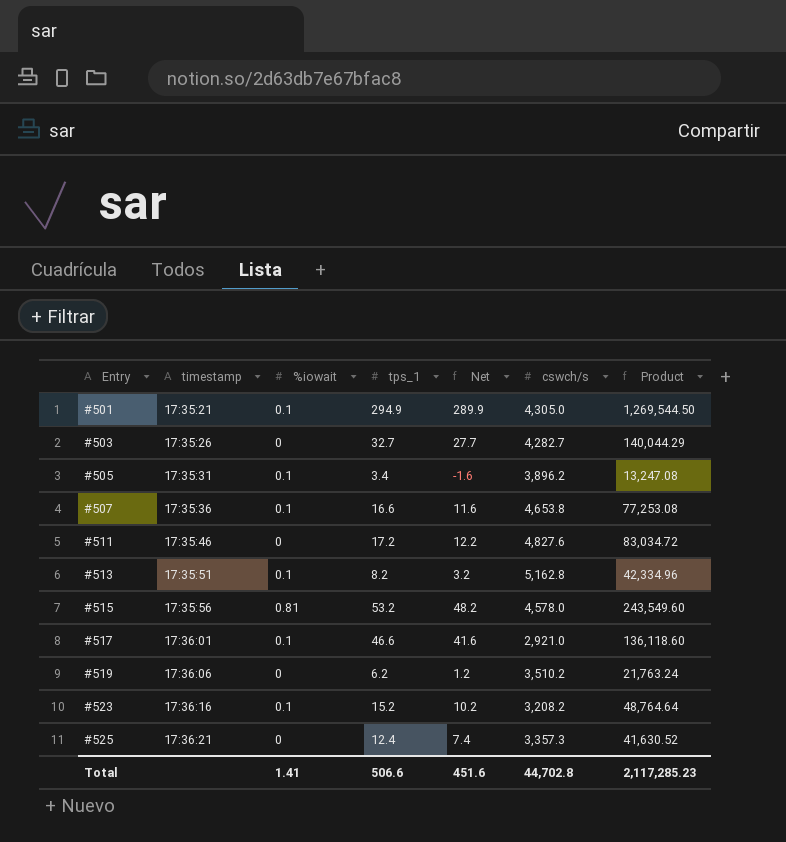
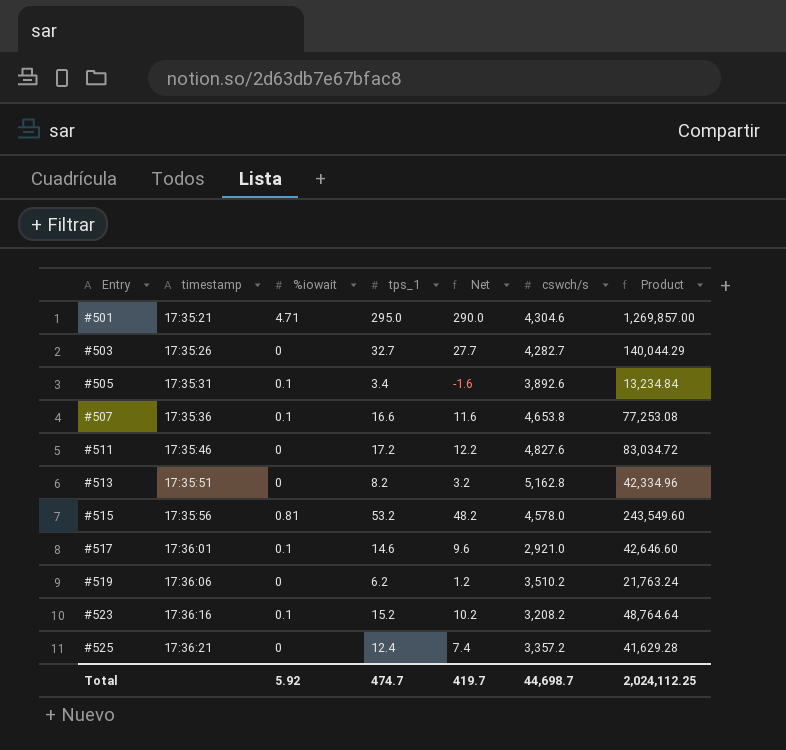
#501 | %iowait: 0.1 -> 4.71
#501 | tps_1: 294.9 -> 295.0
#501 | Net: 289.9 -> 290.0
#501 | cswch/s: 4,305.0 -> 4,304.6
#501 | Product: 1,269,544.50 -> 1,269,857.00
#505 | cswch/s: 3,896.2 -> 3,892.6
#505 | Product: 13,247.08 -> 13,234.84
#513 | %iowait: 0.1 -> 0
#517 | tps_1: 46.6 -> 14.6
#517 | Net: 41.6 -> 9.6
#517 | Product: 136,118.60 -> 42,646.60
#525 | cswch/s: 3,357.3 -> 3,357.2
#525 | Product: 41,630.52 -> 41,629.28
Total | %iowait: 1.41 -> 5.92
Total | tps_1: 506.6 -> 474.7
Total | Net: 451.6 -> 419.7
Total | cswch/s: 44,702.8 -> 44,698.7
Total | Product: 2,117,285.23 -> 2,024,112.25

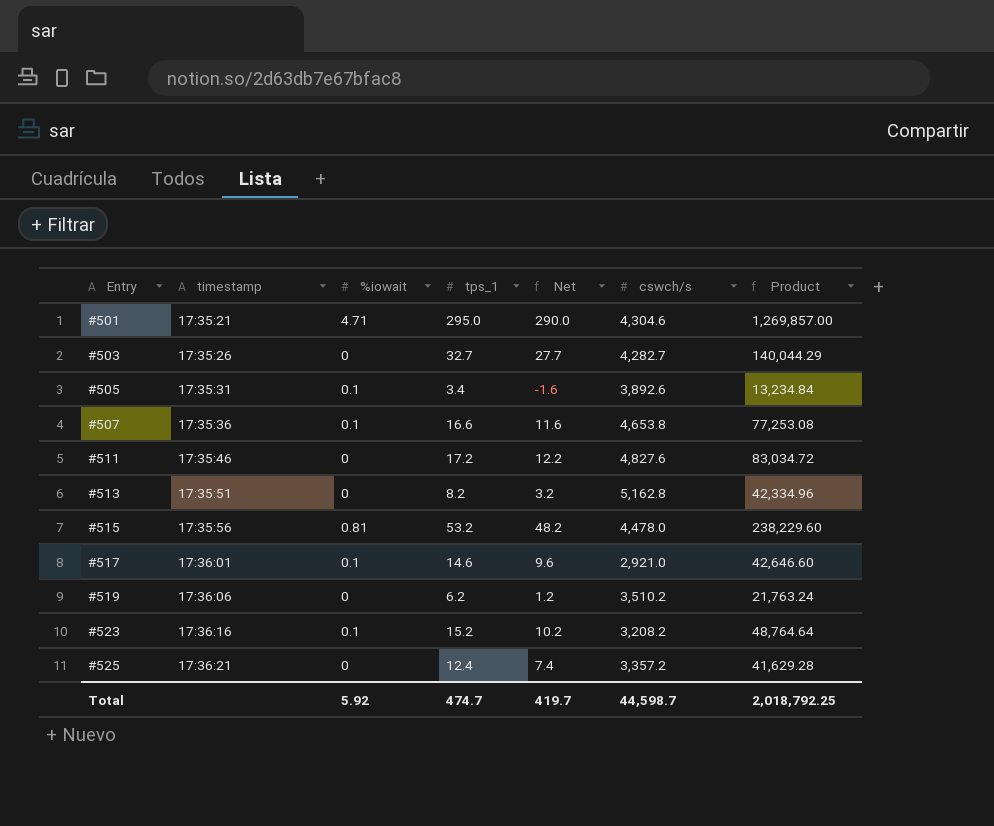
#515 | cswch/s: 4,578.0 -> 4,478.0
#515 | Product: 243,549.60 -> 238,229.60
Total | cswch/s: 44,698.7 -> 44,598.7
Total | Product: 2,024,112.25 -> 2,018,792.25

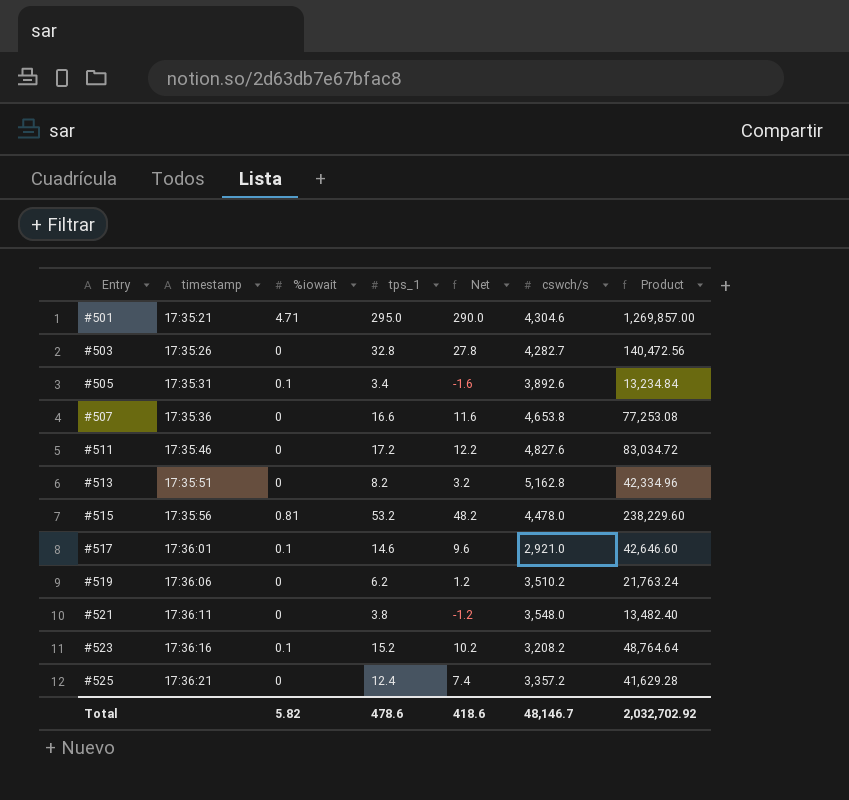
#503 | tps_1: 32.7 -> 32.8
#503 | Net: 27.7 -> 27.8
#503 | Product: 140,044.29 -> 140,472.56
#507 | %iowait: 0.1 -> 0
row #521: none -> 17:36:11 | 0 | 3.8 | -1.2 | 3,548.0 | 13,482.40
Total | %iowait: 5.92 -> 5.82
Total | tps_1: 474.7 -> 478.6
Total | Net: 419.7 -> 418.6
Total | cswch/s: 44,598.7 -> 48,146.7
Total | Product: 2,018,792.25 -> 2,032,702.92

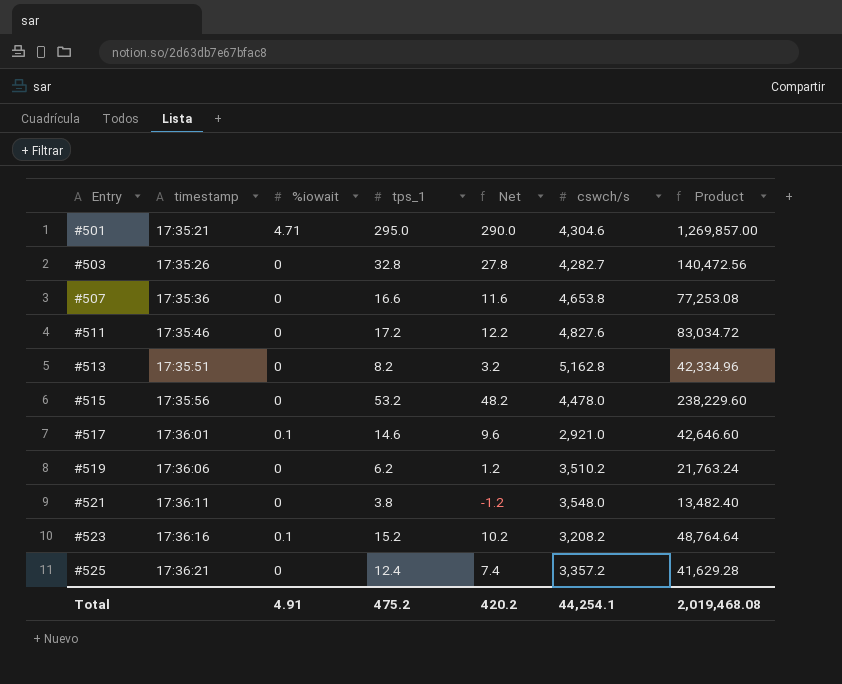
row #505: 17:35:31 | 0.1 | 3.4 | -1.6 | 3,892.6 | 13,234.84 -> none
#515 | %iowait: 0.81 -> 0
Total | %iowait: 5.82 -> 4.91
Total | tps_1: 478.6 -> 475.2
Total | Net: 418.6 -> 420.2
Total | cswch/s: 48,146.7 -> 44,254.1
Total | Product: 2,032,702.92 -> 2,019,468.08

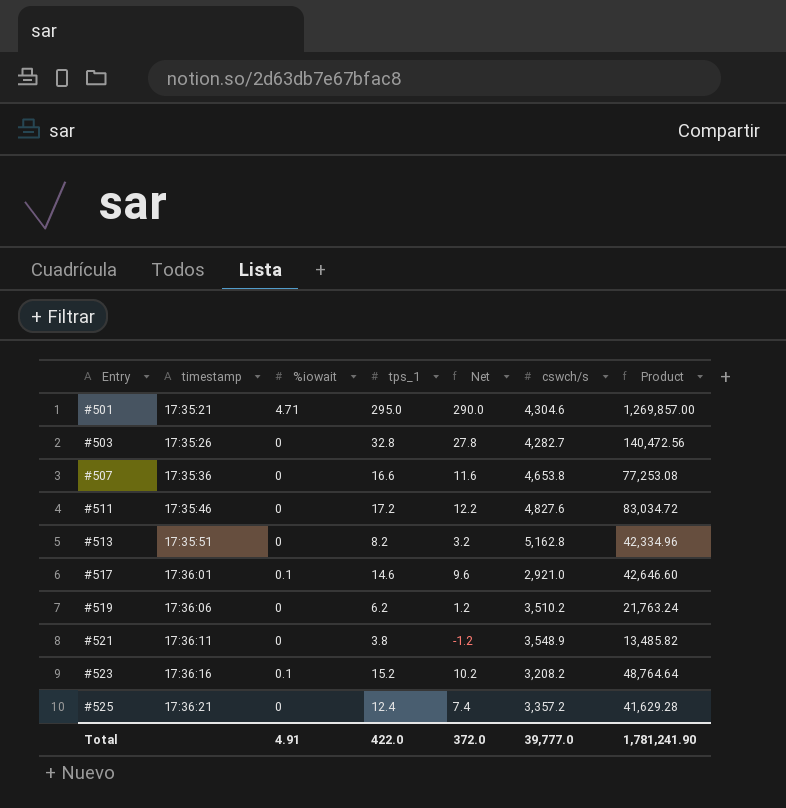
row #515: 17:35:56 | 0 | 53.2 | 48.2 | 4,478.0 | 238,229.60 -> none
#521 | cswch/s: 3,548.0 -> 3,548.9
#521 | Product: 13,482.40 -> 13,485.82
Total | tps_1: 475.2 -> 422.0
Total | Net: 420.2 -> 372.0
Total | cswch/s: 44,254.1 -> 39,777.0
Total | Product: 2,019,468.08 -> 1,781,241.90

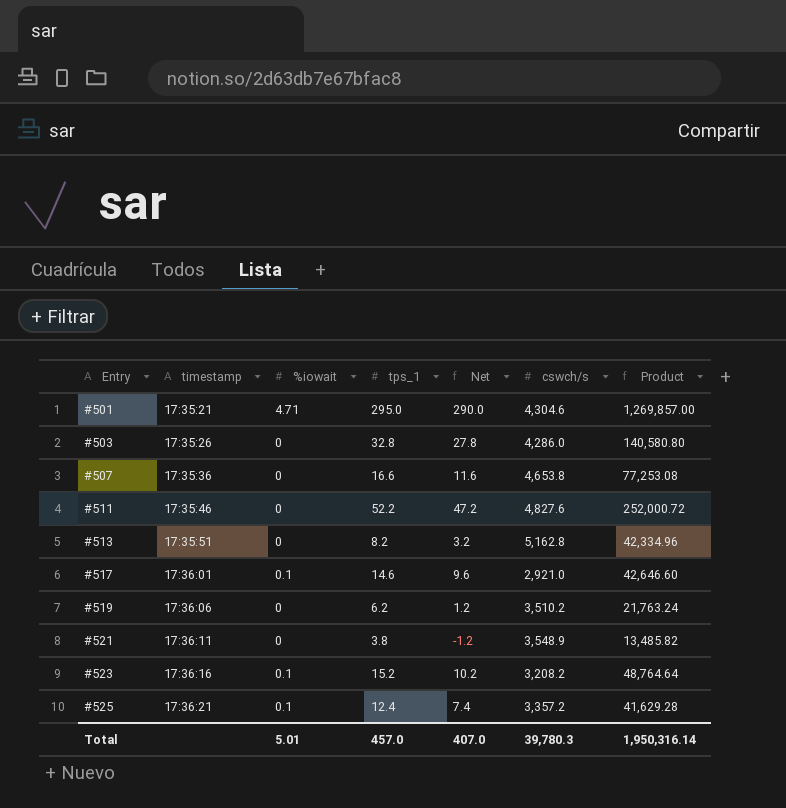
#503 | cswch/s: 4,282.7 -> 4,286.0
#503 | Product: 140,472.56 -> 140,580.80
#511 | tps_1: 17.2 -> 52.2
#511 | Net: 12.2 -> 47.2
#511 | Product: 83,034.72 -> 252,000.72
#525 | %iowait: 0 -> 0.1
Total | %iowait: 4.91 -> 5.01
Total | tps_1: 422.0 -> 457.0
Total | Net: 372.0 -> 407.0
Total | cswch/s: 39,777.0 -> 39,780.3
Total | Product: 1,781,241.90 -> 1,950,316.14

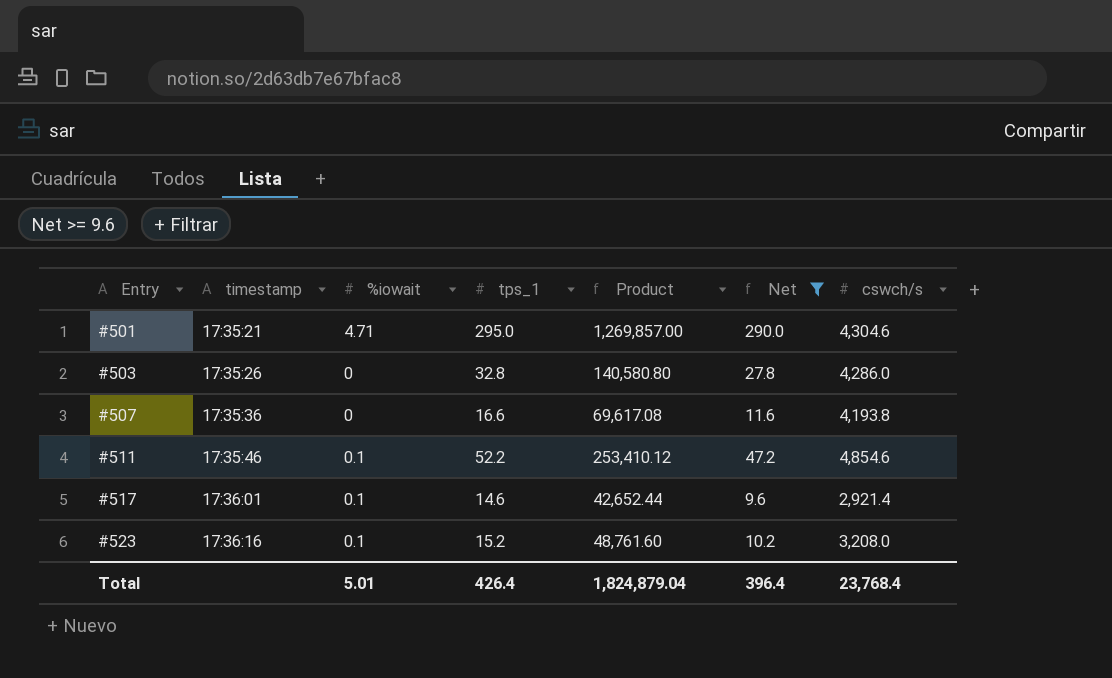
filter: none -> Net >= 9.6
column Product | position: 7 -> 5
#507 | Product: 77,253.08 -> 69,617.08
#507 | cswch/s: 4,653.8 -> 4,193.8
#511 | %iowait: 0 -> 0.1
#511 | Product: 252,000.72 -> 253,410.12
#511 | cswch/s: 4,827.6 -> 4,854.6
#517 | Product: 42,646.60 -> 42,652.44
#517 | cswch/s: 2,921.0 -> 2,921.4
#523 | Product: 48,764.64 -> 48,761.60
#523 | cswch/s: 3,208.2 -> 3,208.0
Total | tps_1: 457.0 -> 426.4
Total | Product: 1,950,316.14 -> 1,824,879.04
Total | Net: 407.0 -> 396.4
Total | cswch/s: 39,780.3 -> 23,768.4

